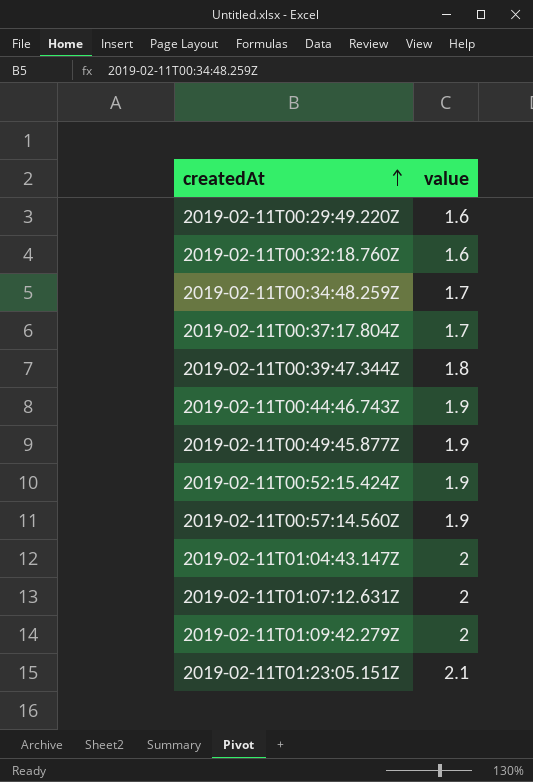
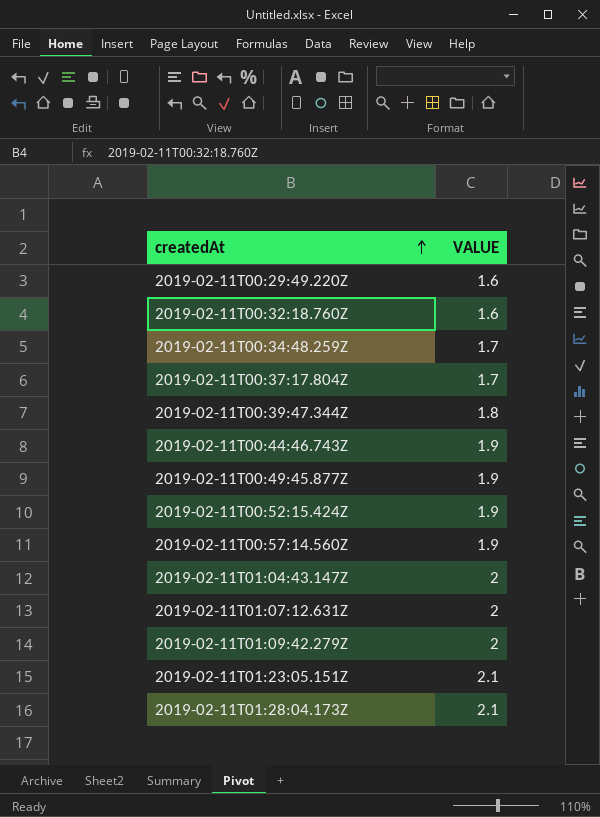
column name: value -> VALUE
row 2019-02-11T01:28:04.173Z: none -> 2.1

